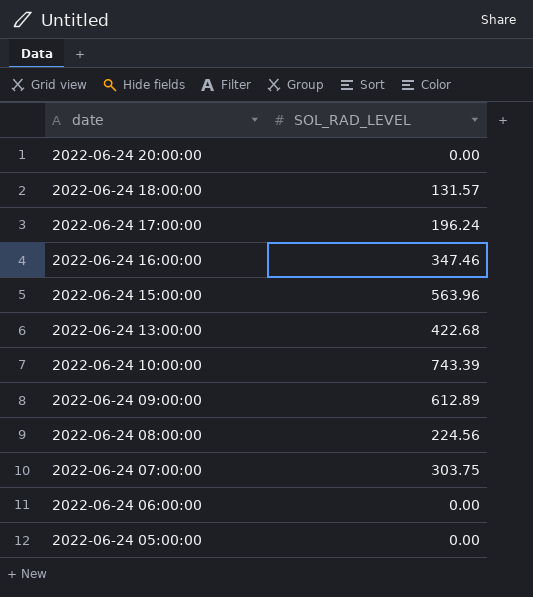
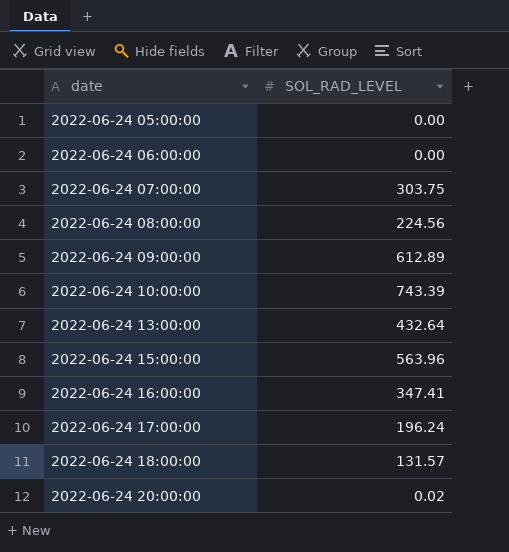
row order: date descending -> date ascending
2022-06-24 13:00:00 | SOL_RAD_LEVEL: 422.68 -> 432.64
2022-06-24 16:00:00 | SOL_RAD_LEVEL: 347.46 -> 347.41
2022-06-24 20:00:00 | SOL_RAD_LEVEL: 0.00 -> 0.02

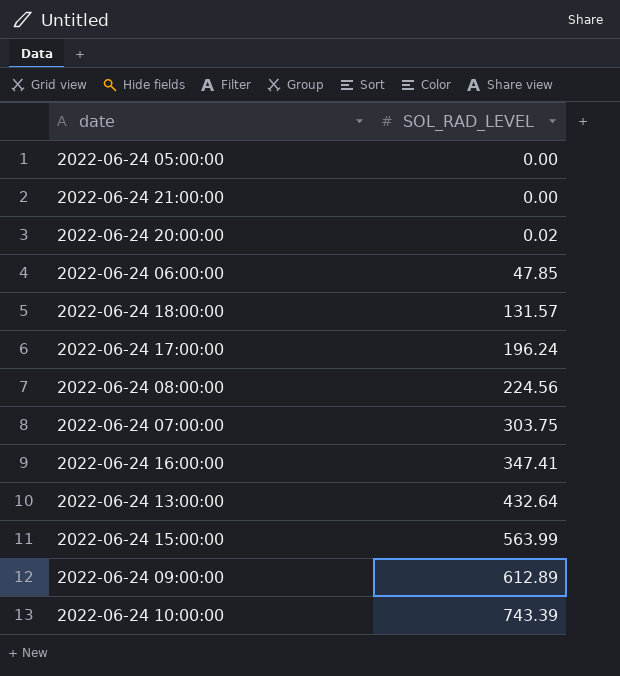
row order: date ascending -> SOL_RAD_LEVEL ascending
row 2022-06-24 21:00:00: none -> 0.00
2022-06-24 06:00:00 | SOL_RAD_LEVEL: 0.00 -> 47.85
2022-06-24 15:00:00 | SOL_RAD_LEVEL: 563.96 -> 563.99

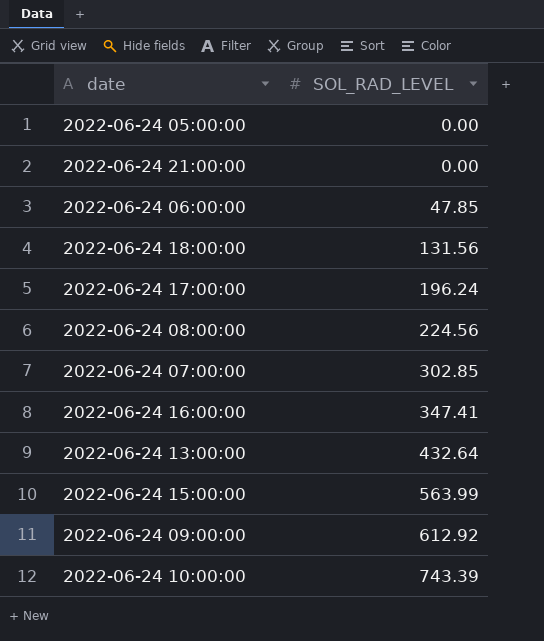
row 2022-06-24 20:00:00: 0.02 -> none
2022-06-24 18:00:00 | SOL_RAD_LEVEL: 131.57 -> 131.56
2022-06-24 07:00:00 | SOL_RAD_LEVEL: 303.75 -> 302.85
2022-06-24 09:00:00 | SOL_RAD_LEVEL: 612.89 -> 612.92

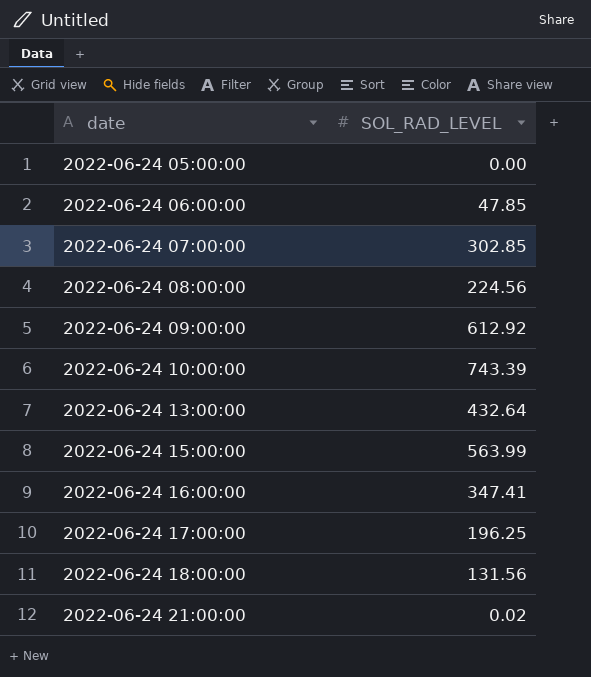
row order: SOL_RAD_LEVEL ascending -> date ascending
2022-06-24 17:00:00 | SOL_RAD_LEVEL: 196.24 -> 196.25
2022-06-24 21:00:00 | SOL_RAD_LEVEL: 0.00 -> 0.02

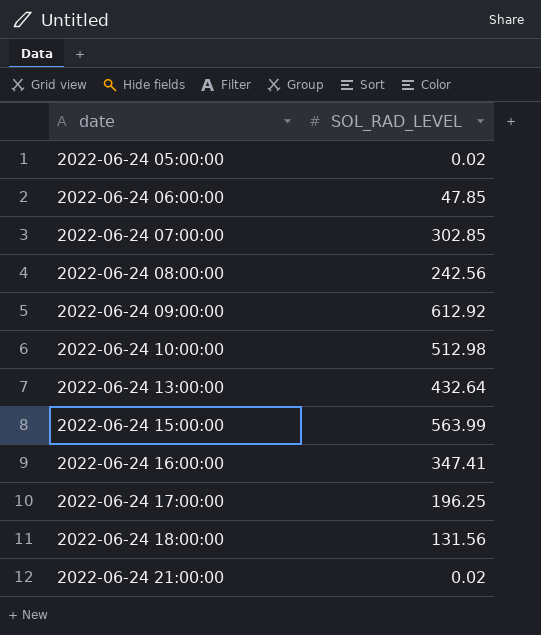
2022-06-24 05:00:00 | SOL_RAD_LEVEL: 0.00 -> 0.02
2022-06-24 08:00:00 | SOL_RAD_LEVEL: 224.56 -> 242.56
2022-06-24 10:00:00 | SOL_RAD_LEVEL: 743.39 -> 512.98

